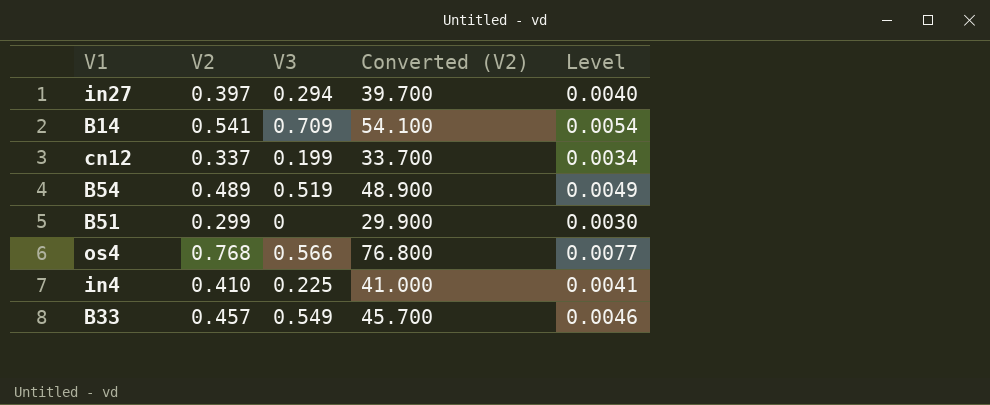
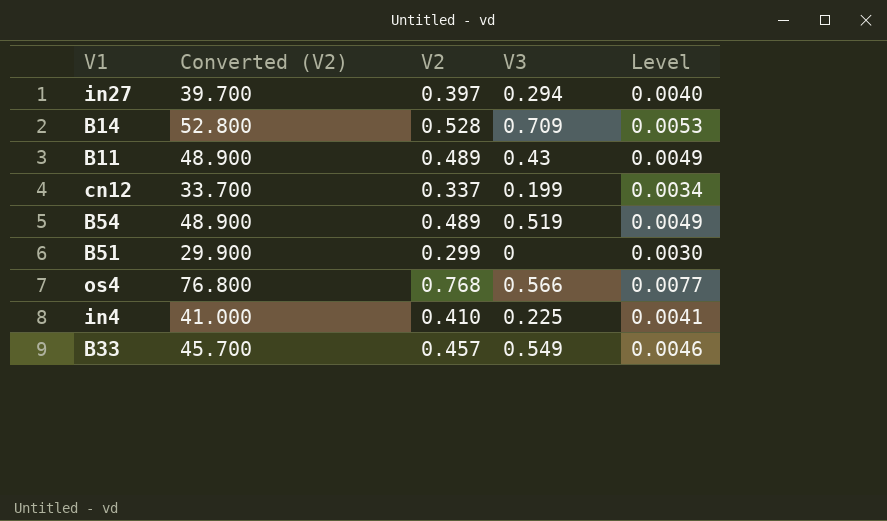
column Converted (V2) | position: 4 -> 2
B14 | Converted (V2): 54.100 -> 52.800
B14 | V2: 0.541 -> 0.528
B14 | Level: 0.0054 -> 0.0053
row B11: none -> 48.900 | 0.489 | 0.43 | 0.0049

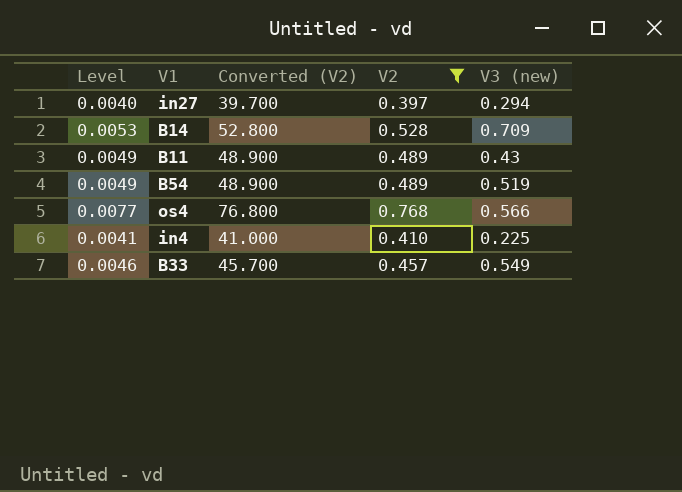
filter: none -> V2 >= 0.397
column Level | position: 5 -> 1
column name: V3 -> V3 (new)

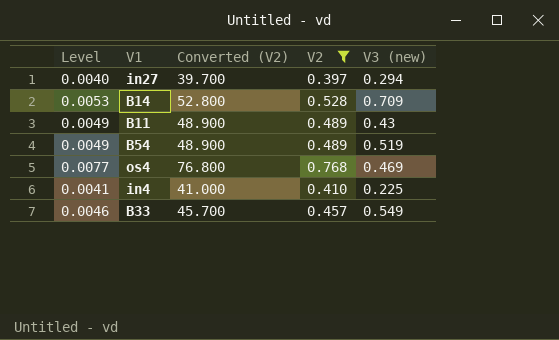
os4 | V3 (new): 0.566 -> 0.469

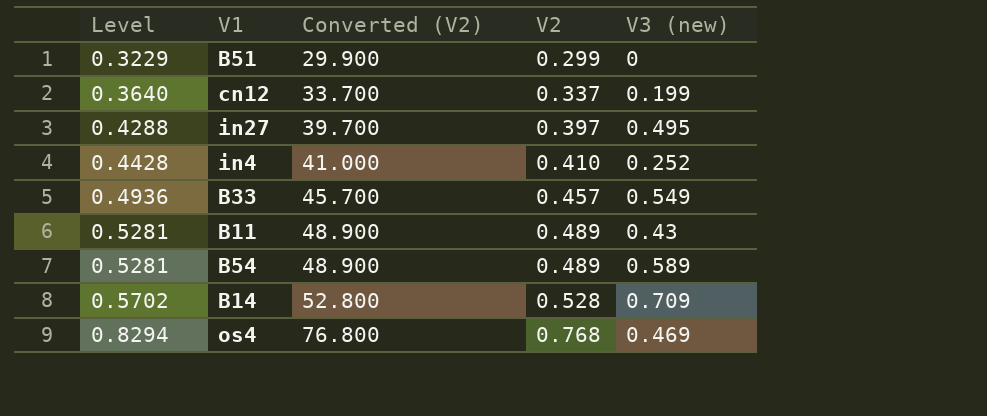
filter: V2 >= 0.397 -> none
row order: none -> Level ascending
column Level | formula: [V2] * 0.01 -> [V2] * 1.08
in27 | V3 (new): 0.294 -> 0.495
in4 | V3 (new): 0.225 -> 0.252
B54 | V3 (new): 0.519 -> 0.589

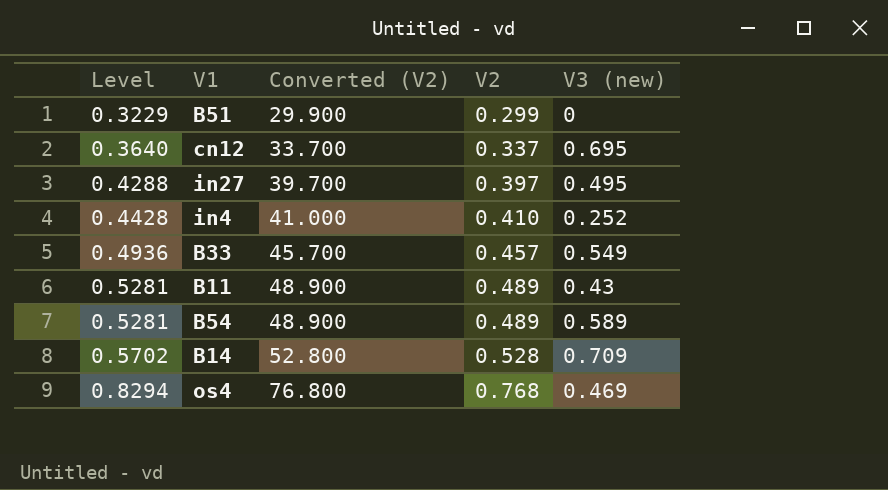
cn12 | V3 (new): 0.199 -> 0.695

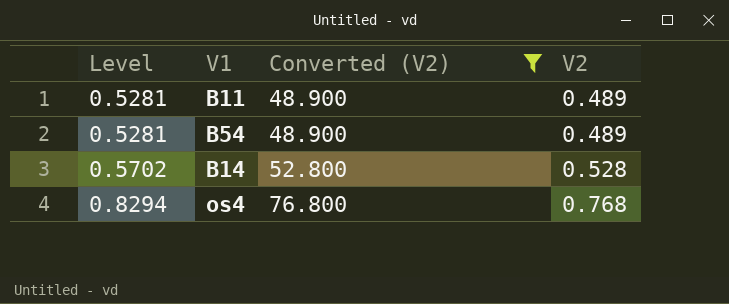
filter: none -> Converted (V2) >= 48.900
column V3 (new) | position: 5 -> none

